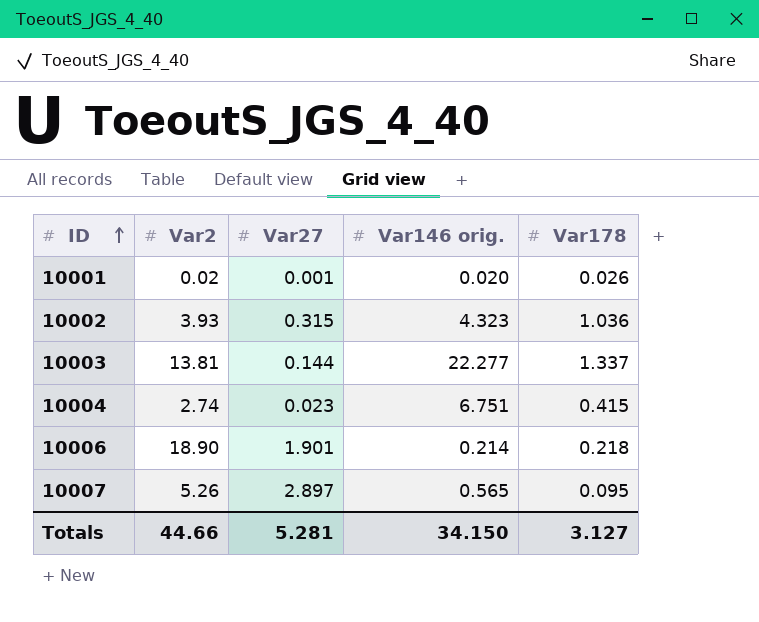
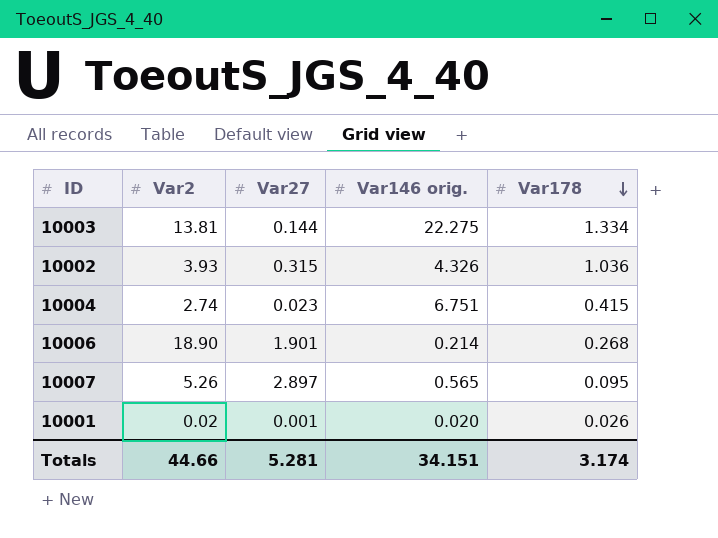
row order: ID ascending -> Var178 descending
10003 | Var146 orig.: 22.277 -> 22.275
10003 | Var178: 1.337 -> 1.334
10002 | Var146 orig.: 4.323 -> 4.326
10006 | Var178: 0.218 -> 0.268
Totals | Var146 orig.: 34.150 -> 34.151
Totals | Var178: 3.127 -> 3.174

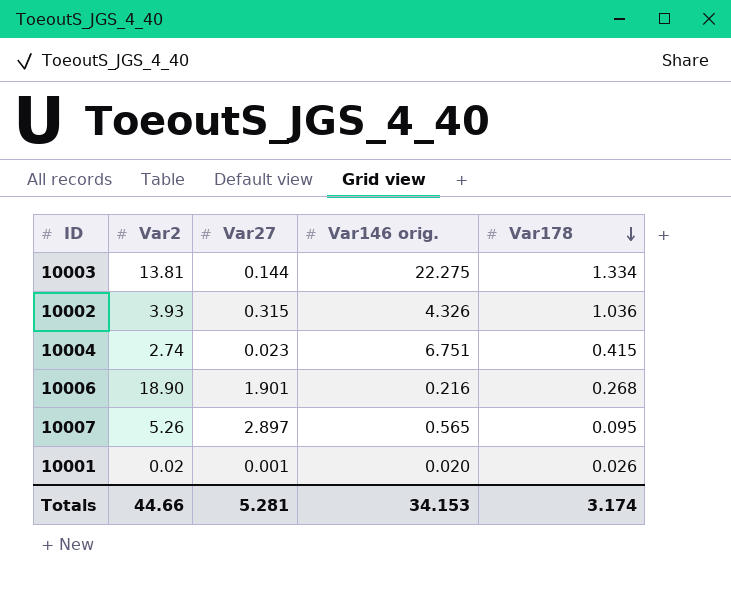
10006 | Var146 orig.: 0.214 -> 0.216
Totals | Var146 orig.: 34.151 -> 34.153

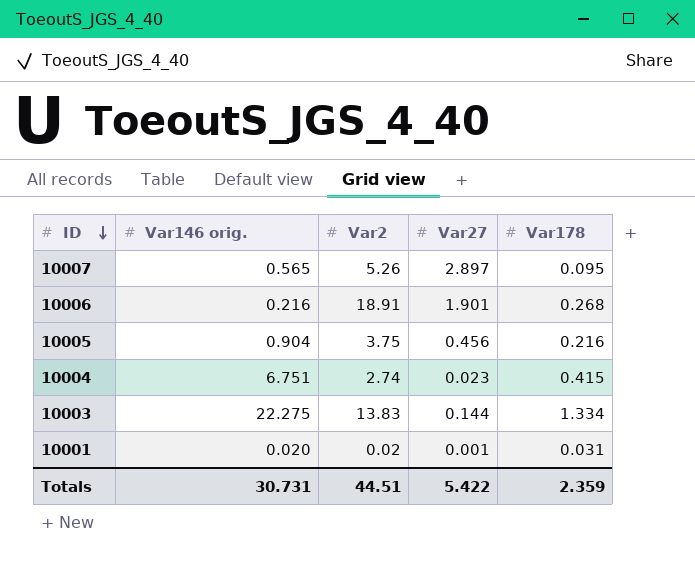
row order: Var178 descending -> ID descending
column Var146 orig. | position: 4 -> 2
row 10002: 3.93 | 0.315 | 4.326 | 1.036 -> none
10006 | Var2: 18.90 -> 18.91
row 10005: none -> 0.904 | 3.75 | 0.456 | 0.216
10003 | Var2: 13.81 -> 13.83
10001 | Var178: 0.026 -> 0.031
Totals | Var146 orig.: 34.153 -> 30.731
Totals | Var2: 44.66 -> 44.51
Totals | Var27: 5.281 -> 5.422
Totals | Var178: 3.174 -> 2.359

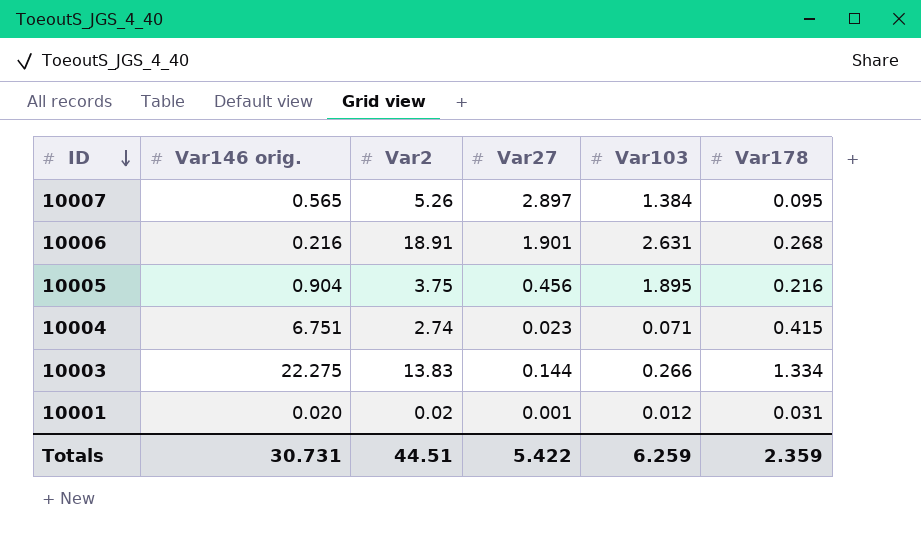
column Var103 | position: none -> 5

